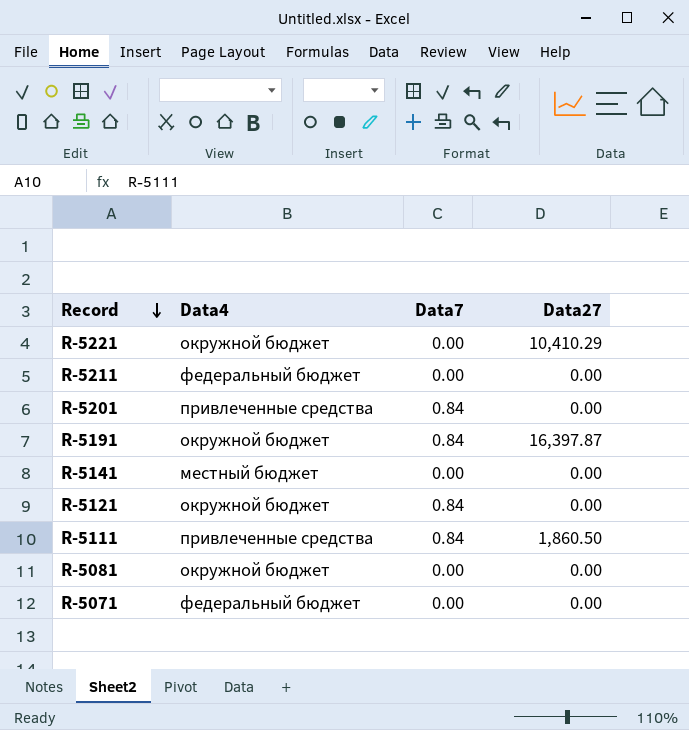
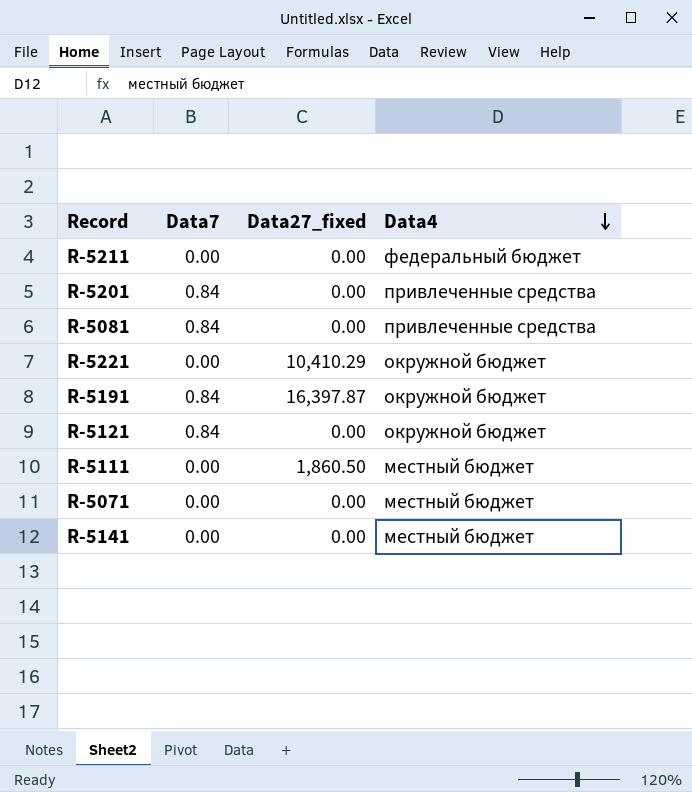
row order: Record descending -> Data4 descending
column name: Data27 -> Data27_fixed
column Data4 | position: 2 -> 4
R-5081 | Data7: 0.00 -> 0.84
R-5081 | Data4: окружной бюджет -> привлеченные средства
R-5111 | Data7: 0.84 -> 0.00
R-5111 | Data4: привлеченные средства -> местный бюджет
R-5071 | Data4: федеральный бюджет -> местный бюджет

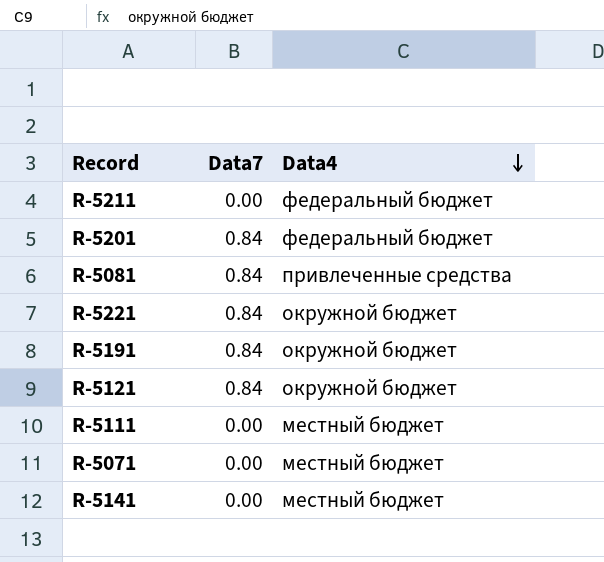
column Data27_fixed | position: 3 -> none
R-5201 | Data4: привлеченные средства -> федеральный бюджет
R-5221 | Data7: 0.00 -> 0.84

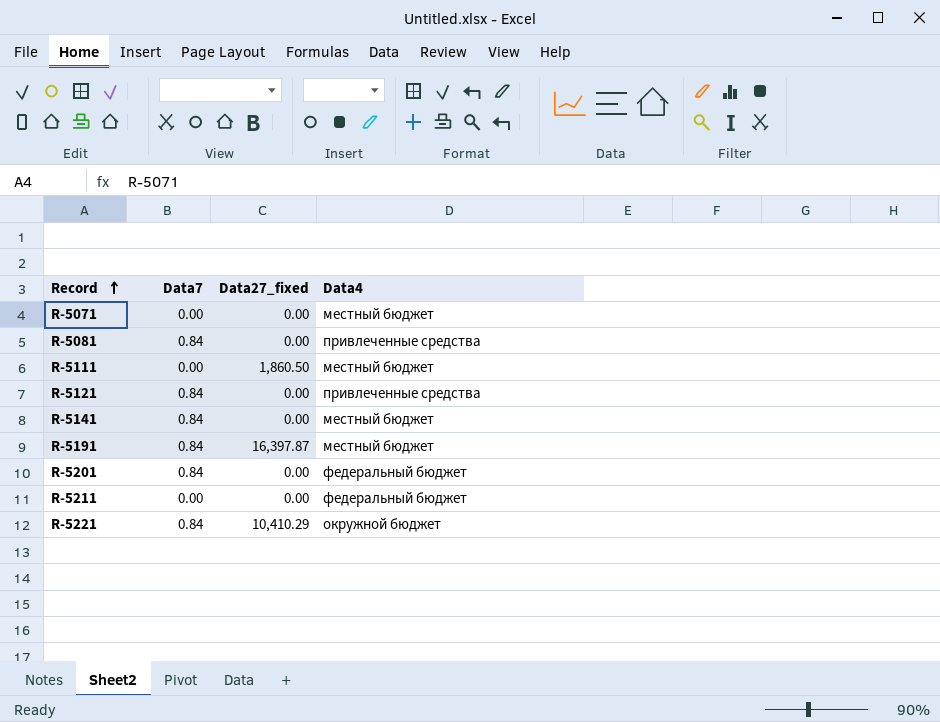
row order: Data4 descending -> Record ascending
column Data27_fixed | position: none -> 3
R-5121 | Data4: окружной бюджет -> привлеченные средства
R-5141 | Data7: 0.00 -> 0.84
R-5191 | Data4: окружной бюджет -> местный бюджет

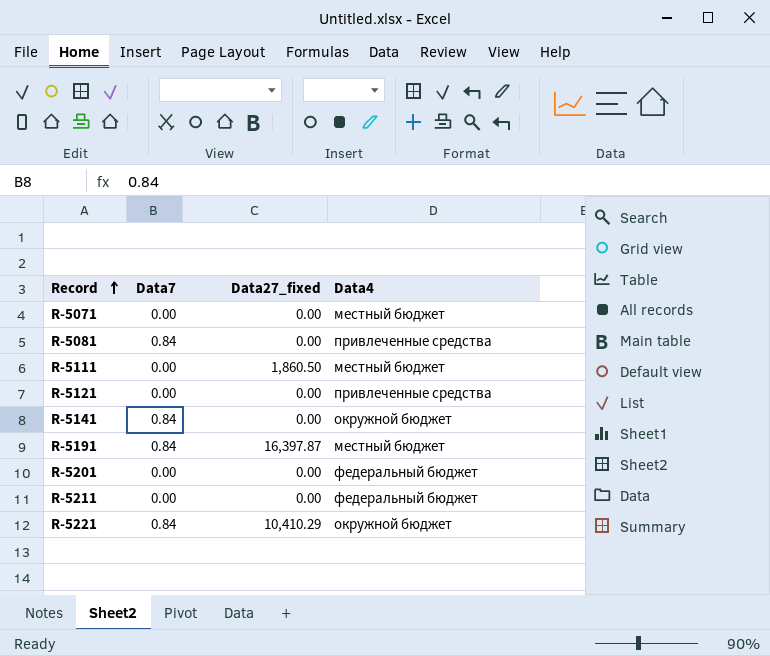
R-5121 | Data7: 0.84 -> 0.00
R-5141 | Data4: местный бюджет -> окружной бюджет
R-5201 | Data7: 0.84 -> 0.00

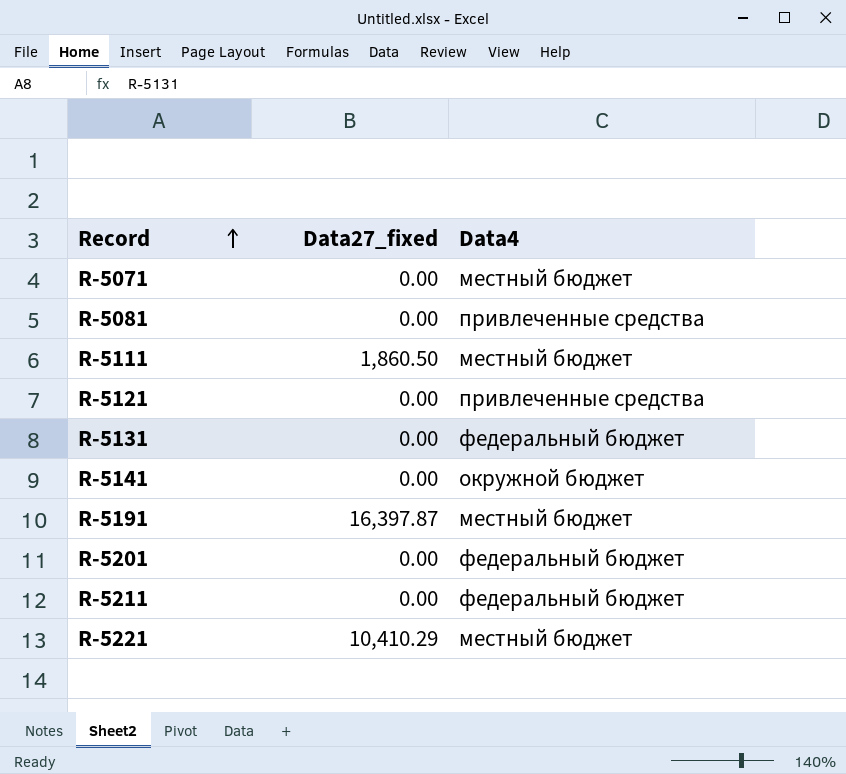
column Data7 | position: 2 -> none
row R-5131: none -> 0.00 | федеральный бюджет
R-5221 | Data4: окружной бюджет -> местный бюджет

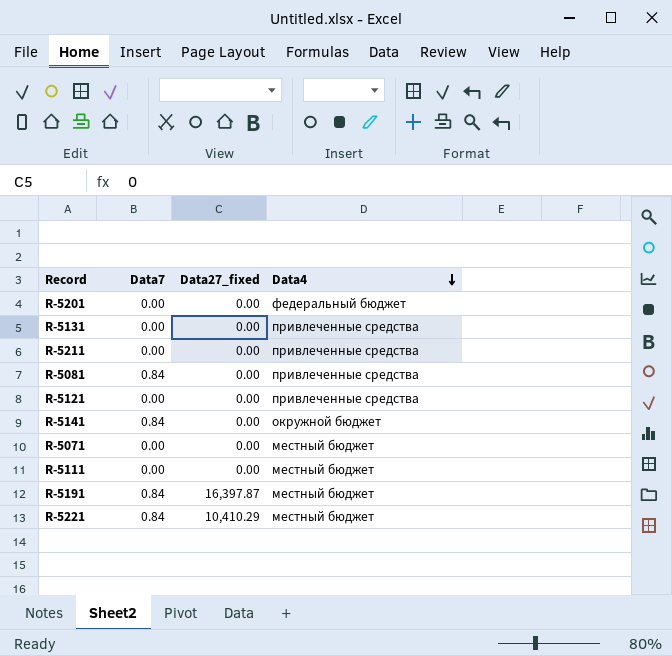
row order: Record ascending -> Data4 descending
column Data7 | position: none -> 2
R-5131 | Data4: федеральный бюджет -> привлеченные средства
R-5211 | Data4: федеральный бюджет -> привлеченные средства
R-5111 | Data27_fixed: 1,860.50 -> 0.00

